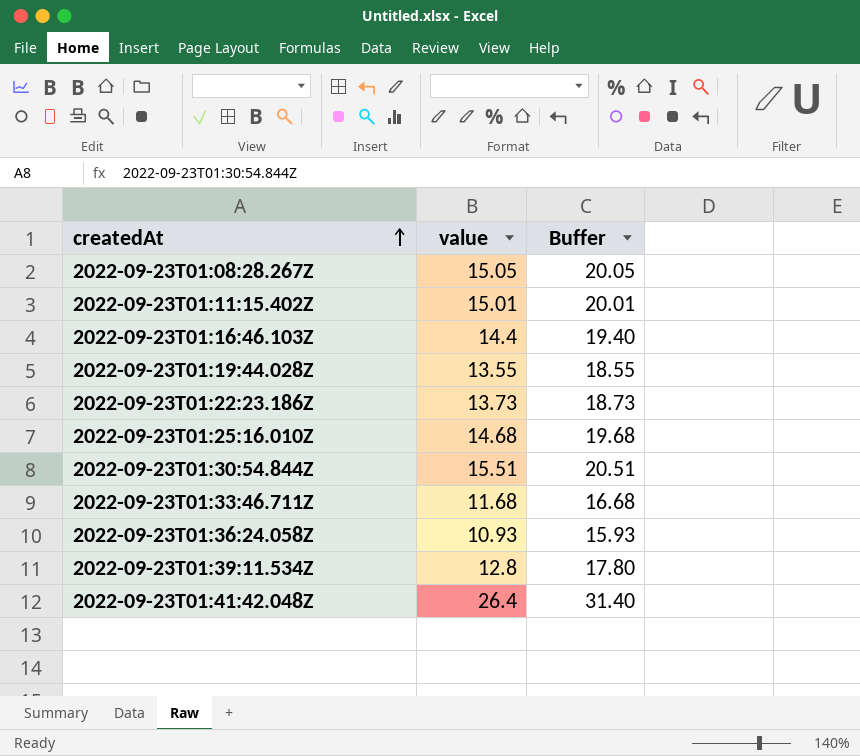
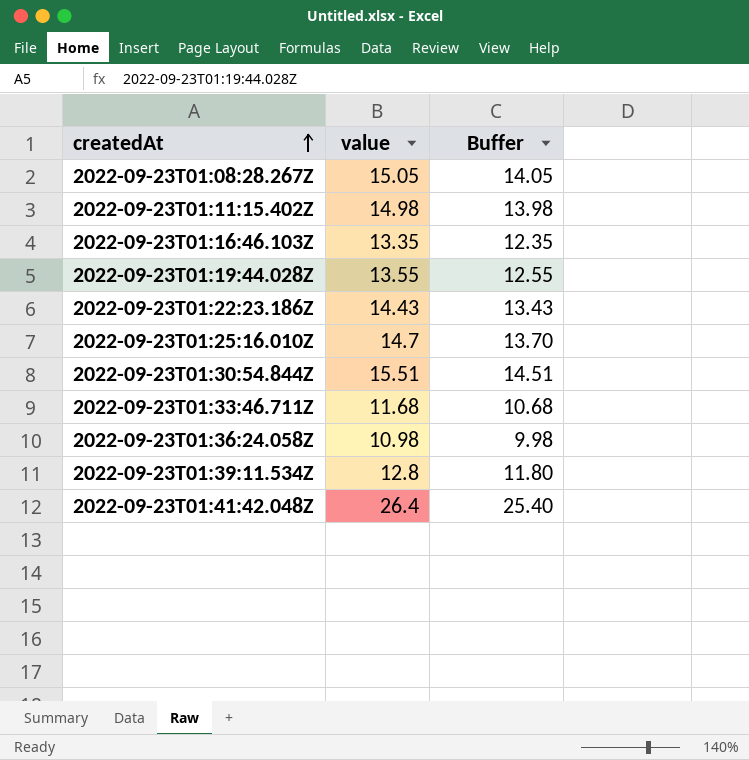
column Buffer | formula: [value] + 5 -> [value] - 1
2022-09-23T01:11:15.402Z | value: 15.01 -> 14.98
2022-09-23T01:16:46.103Z | value: 14.4 -> 13.35
2022-09-23T01:22:23.186Z | value: 13.73 -> 14.43
2022-09-23T01:25:16.010Z | value: 14.68 -> 14.7
2022-09-23T01:36:24.058Z | value: 10.93 -> 10.98

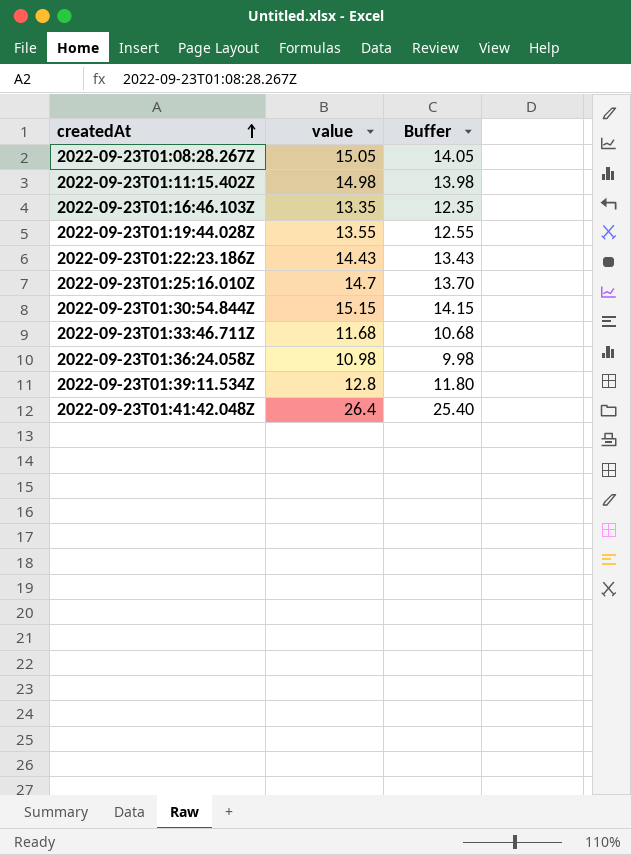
2022-09-23T01:30:54.844Z | value: 15.51 -> 15.15
2022-09-23T01:30:54.844Z | Buffer: 14.51 -> 14.15

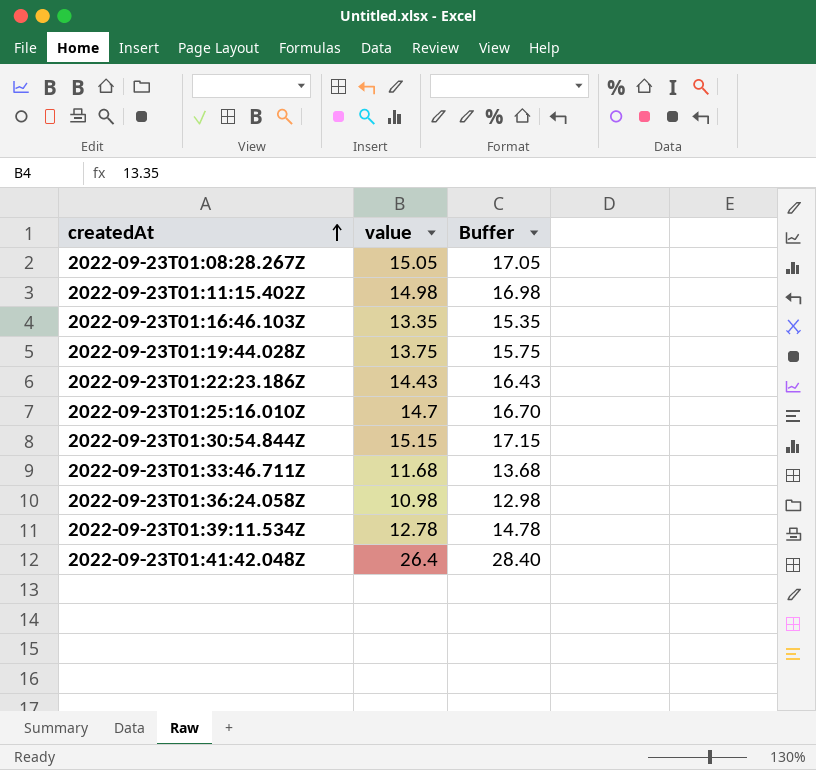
column Buffer | formula: [value] - 1 -> [value] + 2
2022-09-23T01:19:44.028Z | value: 13.55 -> 13.75
2022-09-23T01:39:11.534Z | value: 12.8 -> 12.78

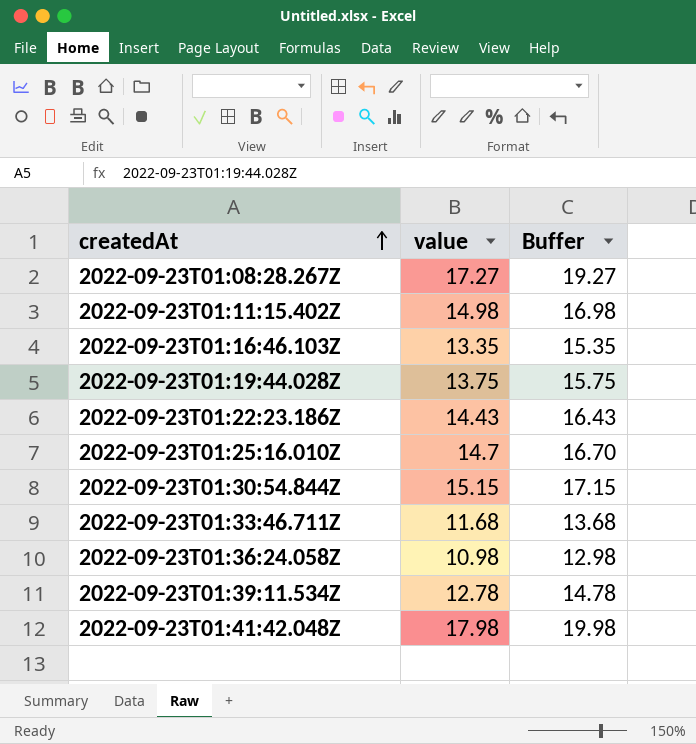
2022-09-23T01:08:28.267Z | value: 15.05 -> 17.27
2022-09-23T01:08:28.267Z | Buffer: 17.05 -> 19.27
2022-09-23T01:41:42.048Z | value: 26.4 -> 17.98
2022-09-23T01:41:42.048Z | Buffer: 28.40 -> 19.98

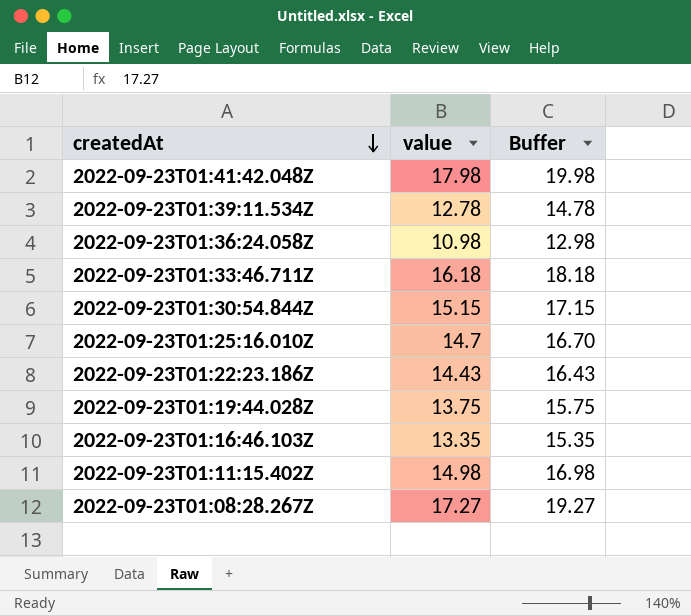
row order: createdAt ascending -> createdAt descending
2022-09-23T01:33:46.711Z | value: 11.68 -> 16.18
2022-09-23T01:33:46.711Z | Buffer: 13.68 -> 18.18

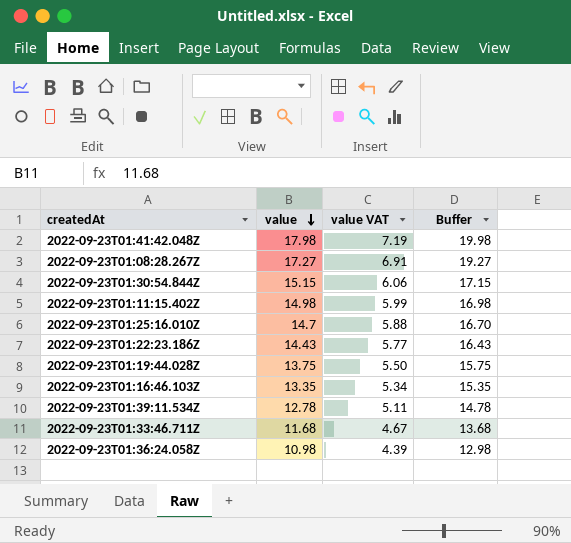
row order: createdAt descending -> value descending
column value VAT | formula: none -> [value] * 0.4
2022-09-23T01:33:46.711Z | value: 16.18 -> 11.68
2022-09-23T01:33:46.711Z | Buffer: 18.18 -> 13.68

